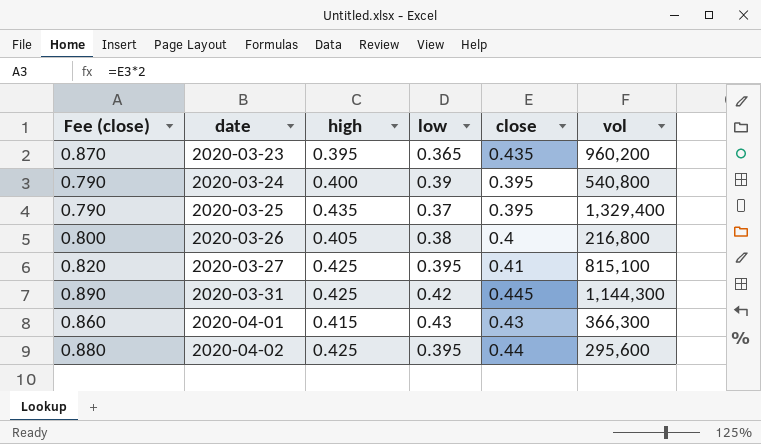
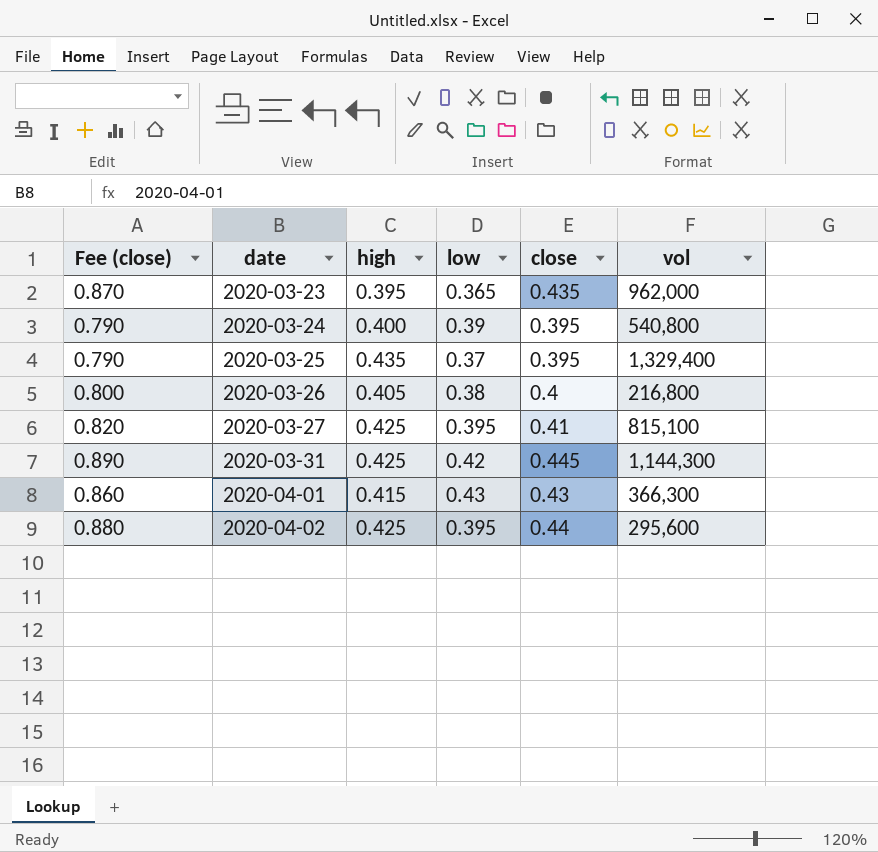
2020-03-23 | vol: 960,200 -> 962,000

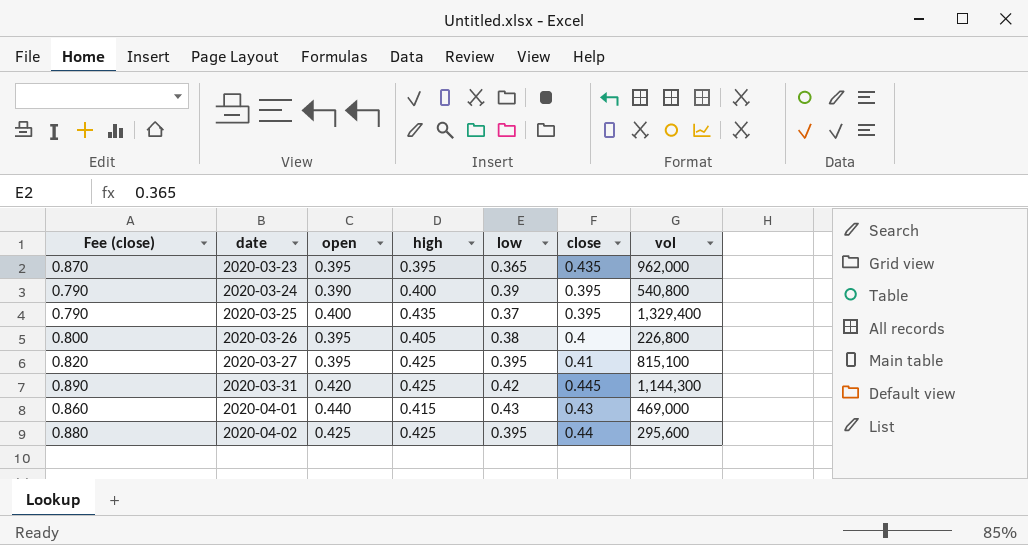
column open | position: none -> 3
2020-03-26 | vol: 216,800 -> 226,800
2020-04-01 | vol: 366,300 -> 469,000

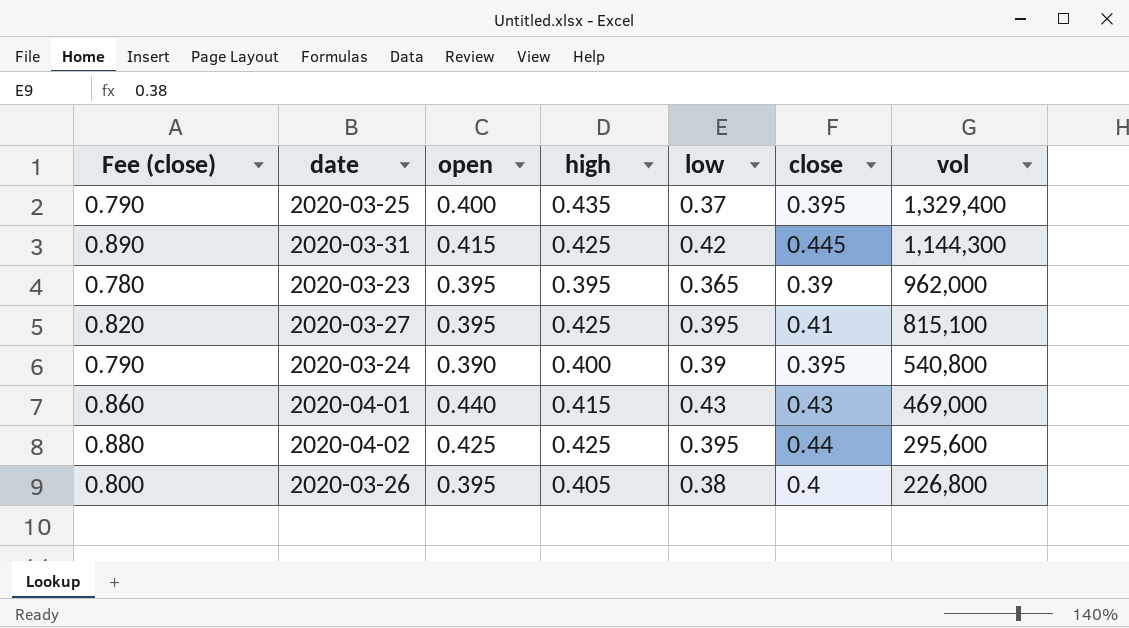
row order: date ascending -> vol descending
2020-03-31 | open: 0.420 -> 0.415
2020-03-23 | Fee (close): 0.870 -> 0.780
2020-03-23 | close: 0.435 -> 0.39

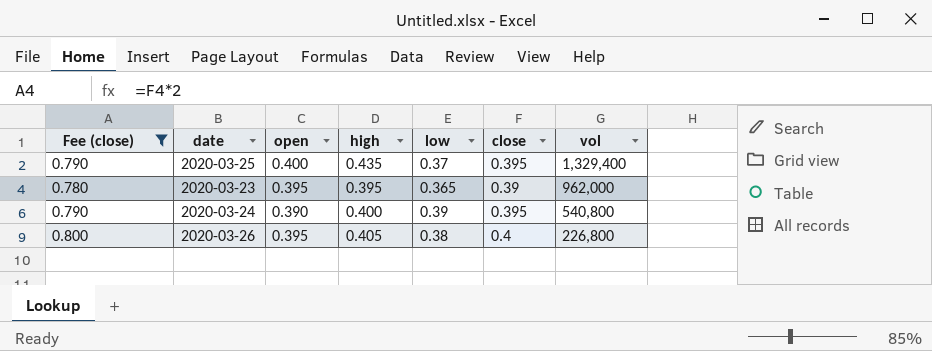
filter: none -> Fee (close) <= 0.800

